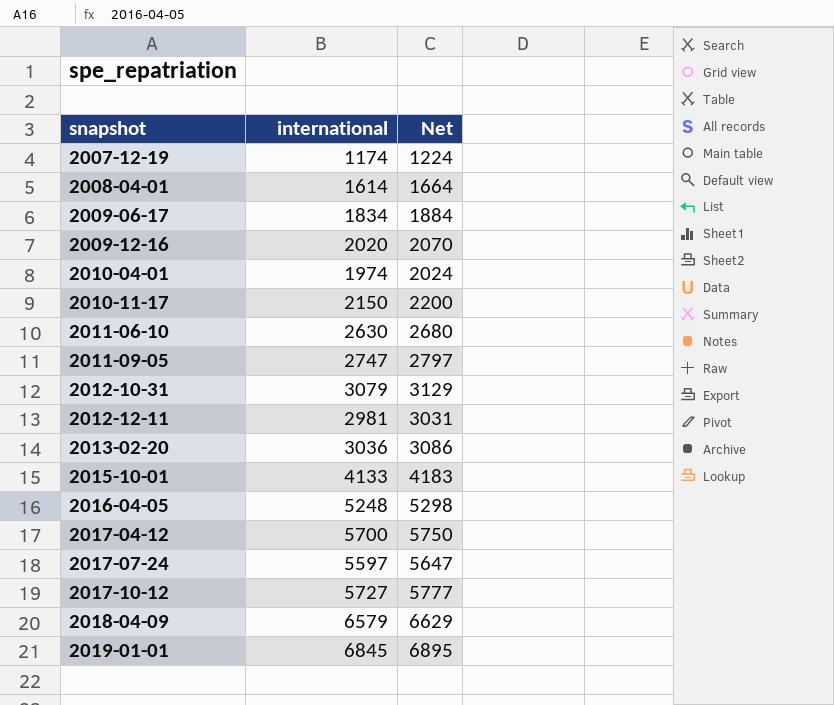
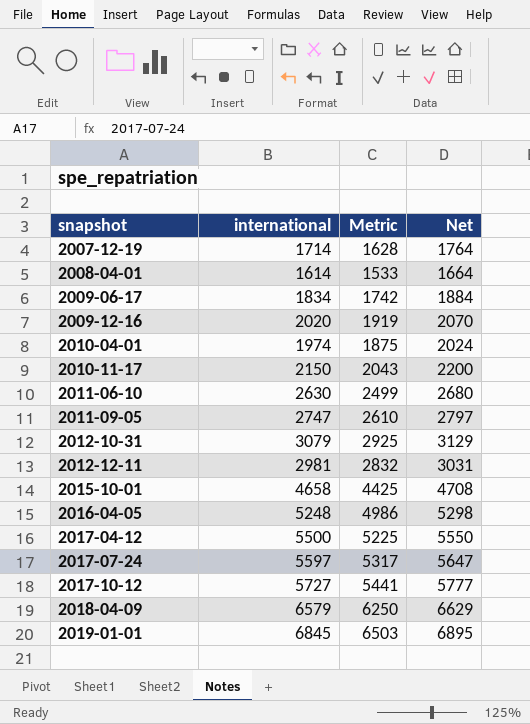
column Metric | formula: none -> [international] * 0.95
row 2013-02-20: 3036 | 3086 -> none
2007-12-19 | international: 1174 -> 1714
2007-12-19 | Net: 1224 -> 1764
2015-10-01 | international: 4133 -> 4658
2015-10-01 | Net: 4183 -> 4708
2017-04-12 | international: 5700 -> 5500
2017-04-12 | Net: 5750 -> 5550

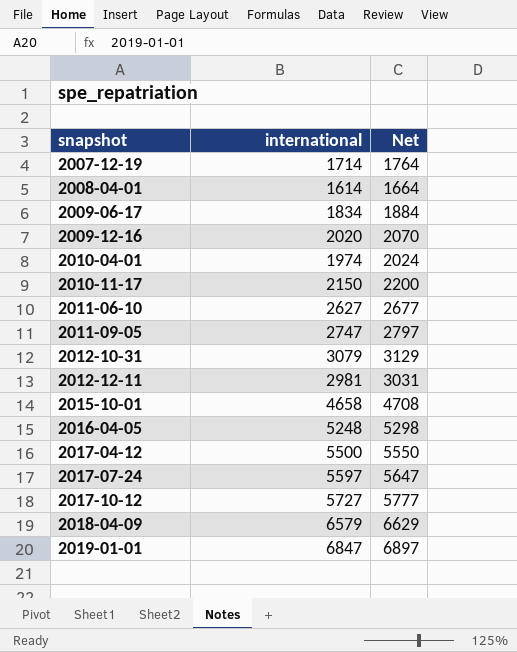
column Metric | formula: [international] * 0.95 -> none
2011-06-10 | international: 2630 -> 2627
2011-06-10 | Net: 2680 -> 2677
2019-01-01 | international: 6845 -> 6847
2019-01-01 | Net: 6895 -> 6897

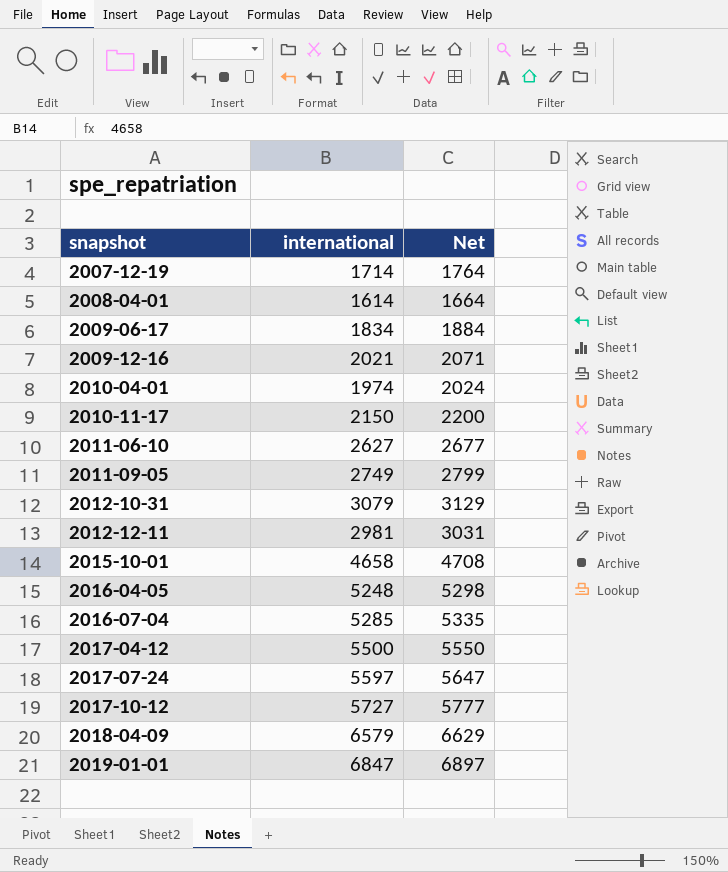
2009-12-16 | international: 2020 -> 2021
2009-12-16 | Net: 2070 -> 2071
2011-09-05 | international: 2747 -> 2749
2011-09-05 | Net: 2797 -> 2799
row 2016-07-04: none -> 5285 | 5335

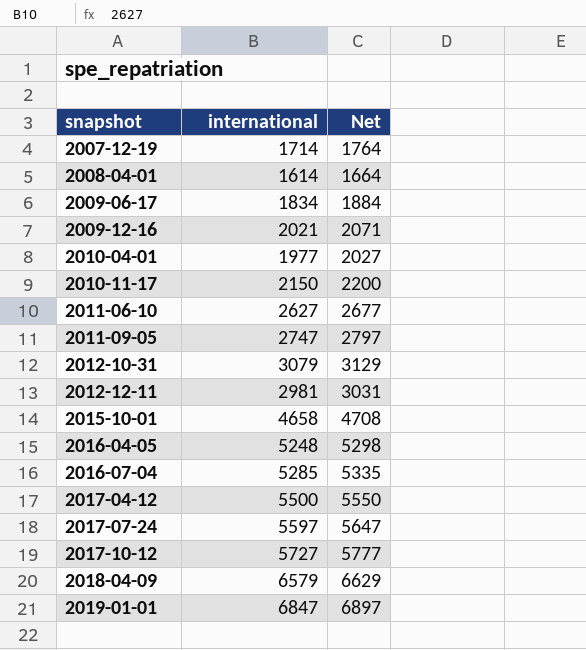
2010-04-01 | international: 1974 -> 1977
2010-04-01 | Net: 2024 -> 2027
2011-09-05 | international: 2749 -> 2747
2011-09-05 | Net: 2799 -> 2797

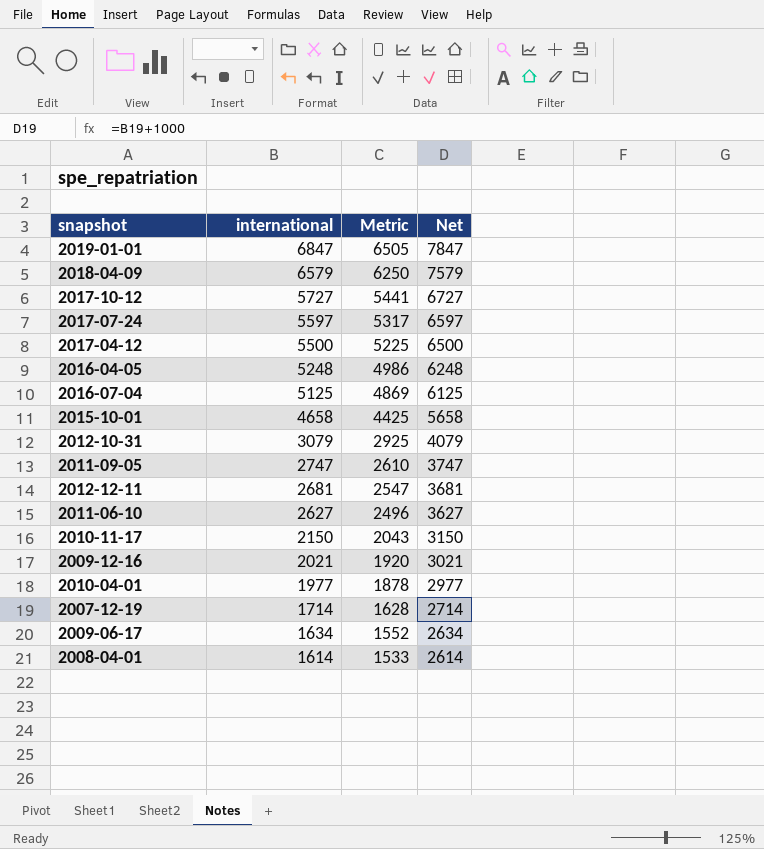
row order: snapshot ascending -> international descending
column Metric | formula: none -> [international] * 0.95
column Net | formula: [international] + 50 -> [international] + 1000
2016-07-04 | international: 5285 -> 5125
2012-12-11 | international: 2981 -> 2681
2009-06-17 | international: 1834 -> 1634

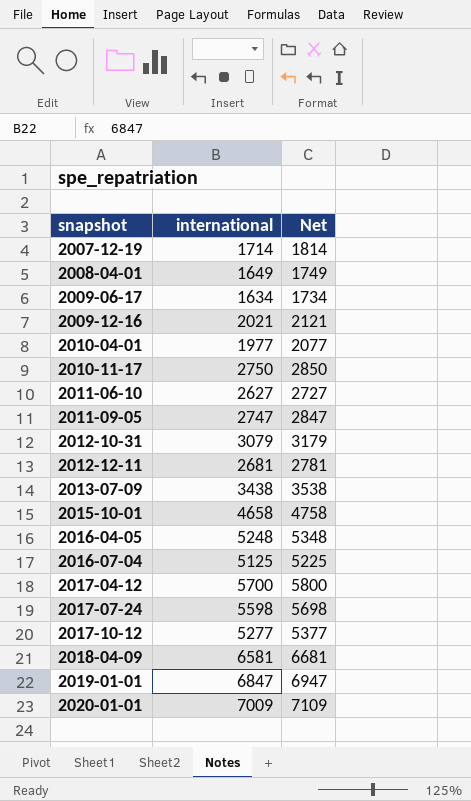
row order: international descending -> snapshot ascending
column Metric | formula: [international] * 0.95 -> none
column Net | formula: [international] + 1000 -> [international] + 100
2008-04-01 | international: 1614 -> 1649
2010-11-17 | international: 2150 -> 2750
row 2013-07-09: none -> 3438 | 3538
2017-04-12 | international: 5500 -> 5700
2017-07-24 | international: 5597 -> 5598
2017-10-12 | international: 5727 -> 5277
2018-04-09 | international: 6579 -> 6581
row 2020-01-01: none -> 7009 | 7109

